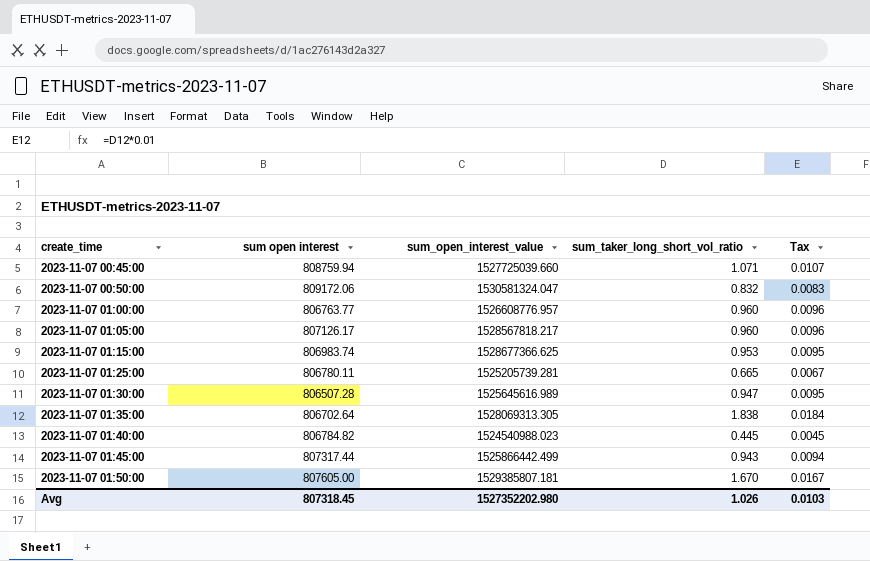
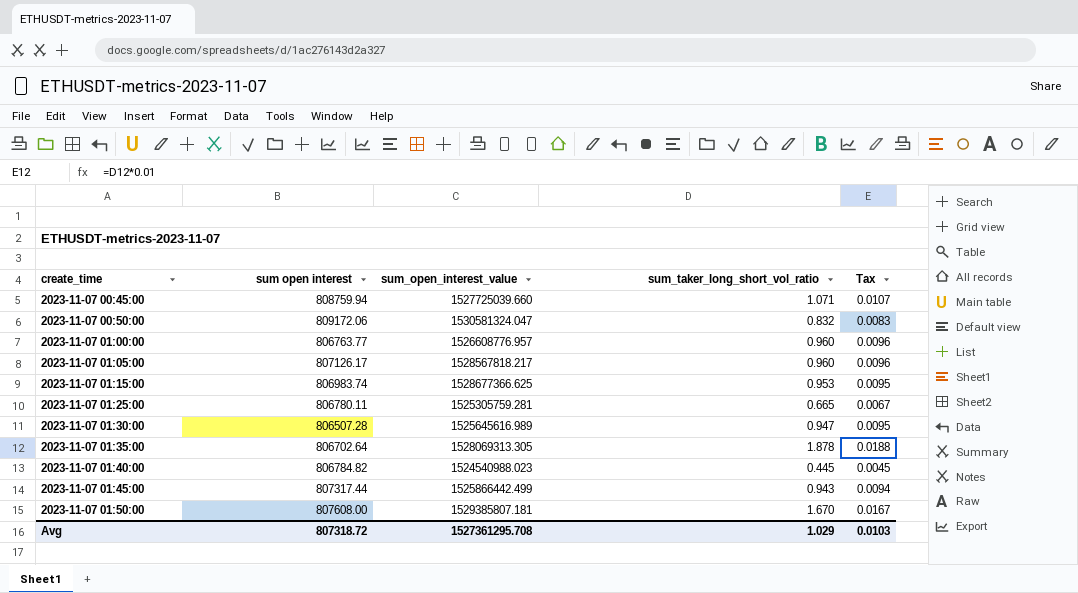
2023-11-07 01:25:00 | sum_open_interest_value: 1525205739.281 -> 1525305759.281
2023-11-07 01:35:00 | sum_taker_long_short_vol_ratio: 1.838 -> 1.878
2023-11-07 01:35:00 | Tax: 0.0184 -> 0.0188
2023-11-07 01:50:00 | sum open interest: 807605.00 -> 807608.00
Avg | sum open interest: 807318.45 -> 807318.72
Avg | sum_open_interest_value: 1527352202.980 -> 1527361295.708
Avg | sum_taker_long_short_vol_ratio: 1.026 -> 1.029

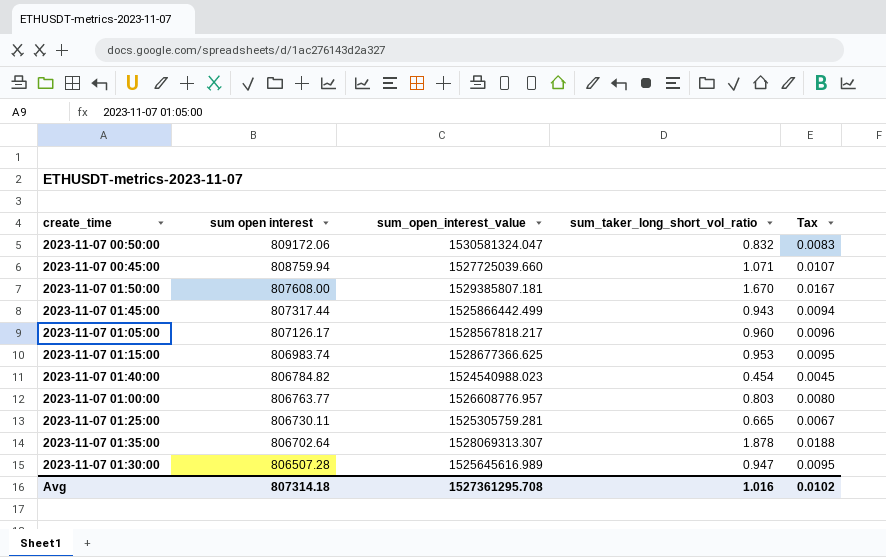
row order: create_time ascending -> sum open interest descending
2023-11-07 01:40:00 | sum_taker_long_short_vol_ratio: 0.445 -> 0.454
2023-11-07 01:00:00 | sum_taker_long_short_vol_ratio: 0.960 -> 0.803
2023-11-07 01:00:00 | Tax: 0.0096 -> 0.0080
2023-11-07 01:25:00 | sum open interest: 806780.11 -> 806730.11
2023-11-07 01:35:00 | sum_open_interest_value: 1528069313.305 -> 1528069313.307
Avg | sum open interest: 807318.72 -> 807314.18
Avg | sum_taker_long_short_vol_ratio: 1.029 -> 1.016
Avg | Tax: 0.0103 -> 0.0102

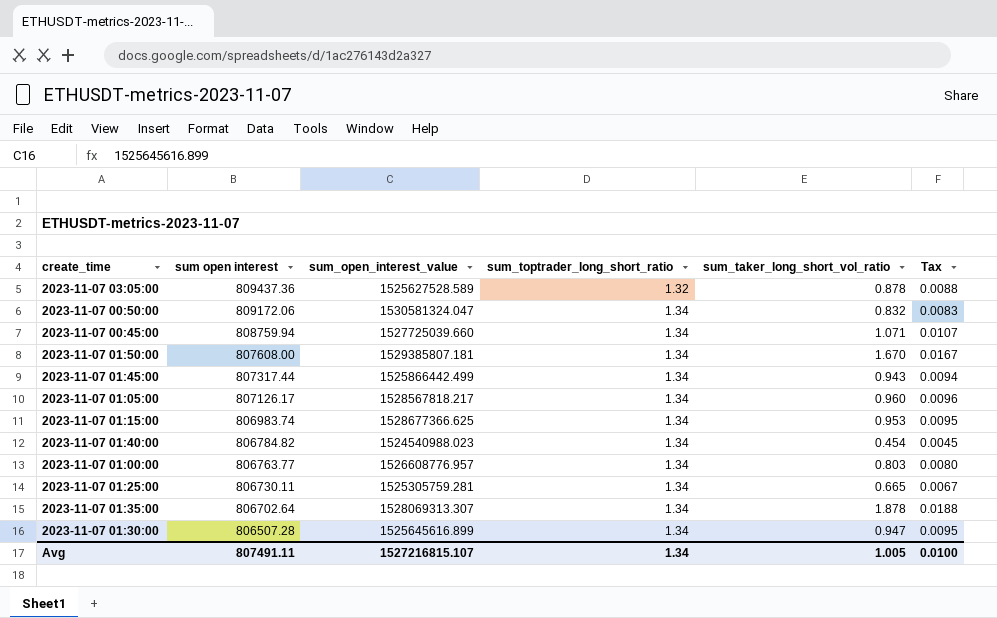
column sum_toptrader_long_short_ratio | position: none -> 4
row 2023-11-07 03:05:00: none -> 809437.36 | 1525627528.589 | 1.32 | 0.878 | 0.0088
2023-11-07 01:30:00 | sum_open_interest_value: 1525645616.989 -> 1525645616.899
Avg | sum open interest: 807314.18 -> 807491.11
Avg | sum_open_interest_value: 1527361295.708 -> 1527216815.107
Avg | sum_taker_long_short_vol_ratio: 1.016 -> 1.005
Avg | Tax: 0.0102 -> 0.0100

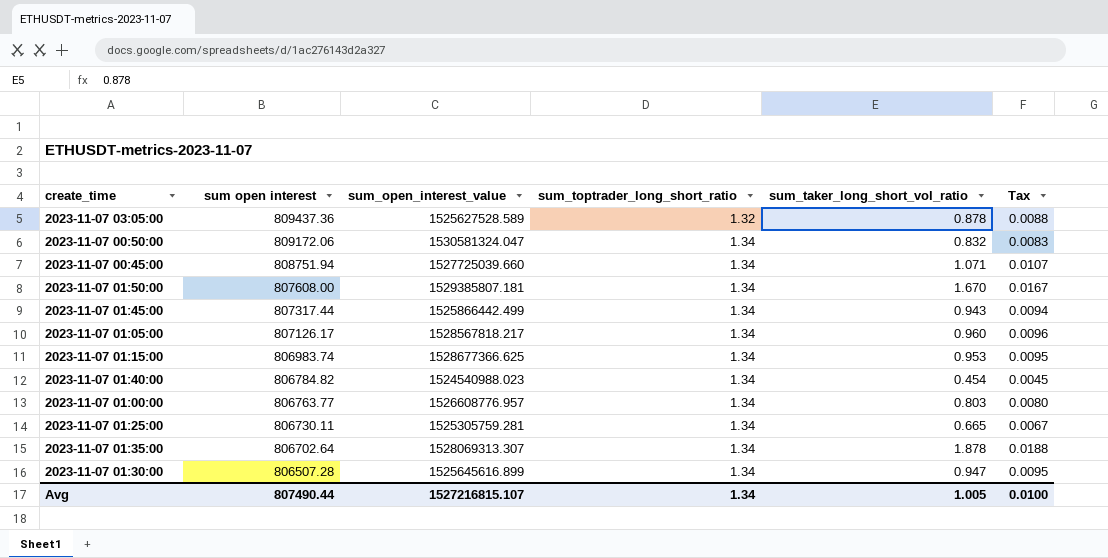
2023-11-07 00:45:00 | sum open interest: 808759.94 -> 808751.94
Avg | sum open interest: 807491.11 -> 807490.44

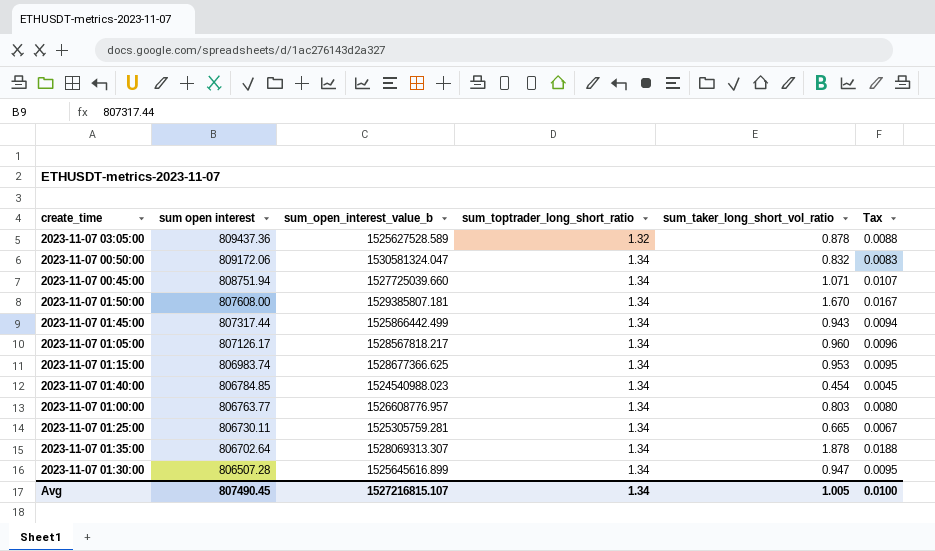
column name: sum_open_interest_value -> sum_open_interest_value_b
2023-11-07 01:40:00 | sum open interest: 806784.82 -> 806784.85
Avg | sum open interest: 807490.44 -> 807490.45

